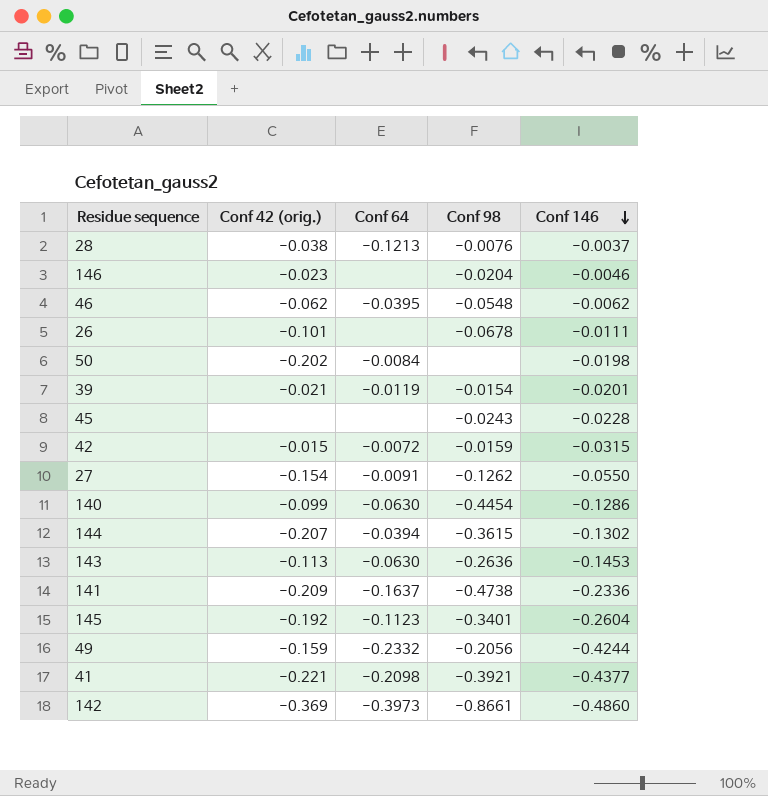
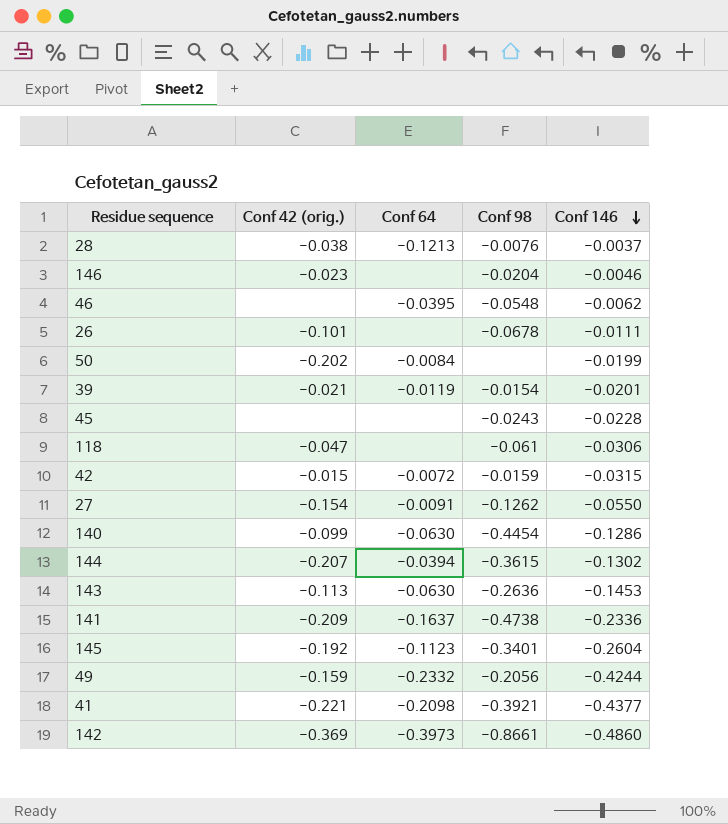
46 | Conf 42 (orig.): -0.062 -> none
50 | Conf 146: -0.0198 -> -0.0199
row 118: none -> -0.047 | none | -0.061 | -0.0306

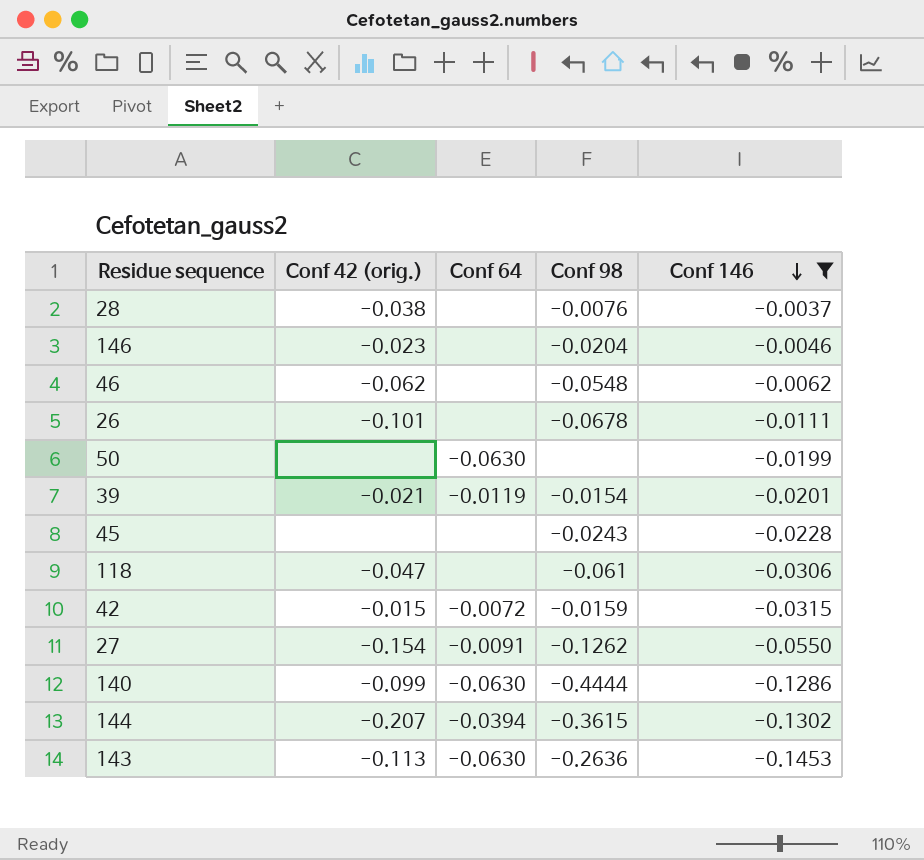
filter: none -> Conf 146 >= -0.1453
28 | Conf 64: -0.1213 -> none
46 | Conf 42 (orig.): none -> -0.062
46 | Conf 64: -0.0395 -> none
50 | Conf 42 (orig.): -0.202 -> none
50 | Conf 64: -0.0084 -> -0.0630
140 | Conf 98: -0.4454 -> -0.4444

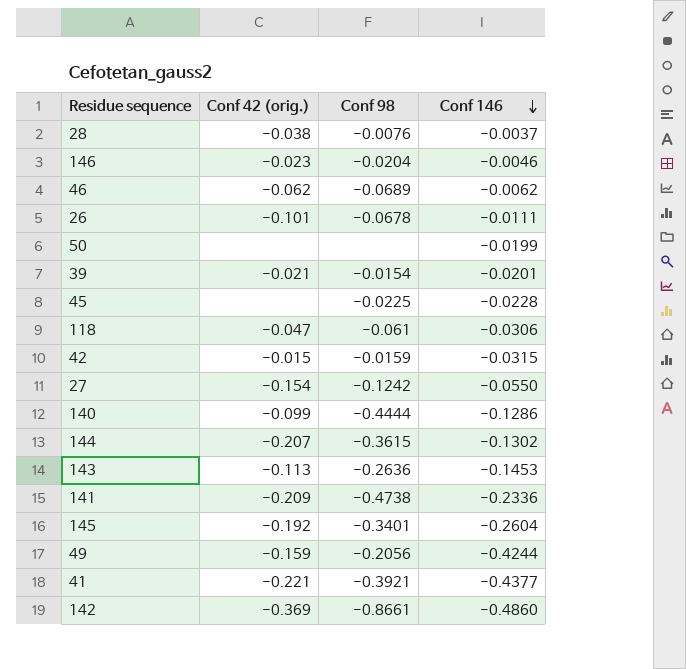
filter: Conf 146 >= -0.1453 -> none
column Conf 64 | position: 3 -> none
46 | Conf 98: -0.0548 -> -0.0689
45 | Conf 98: -0.0243 -> -0.0225
27 | Conf 98: -0.1262 -> -0.1242

